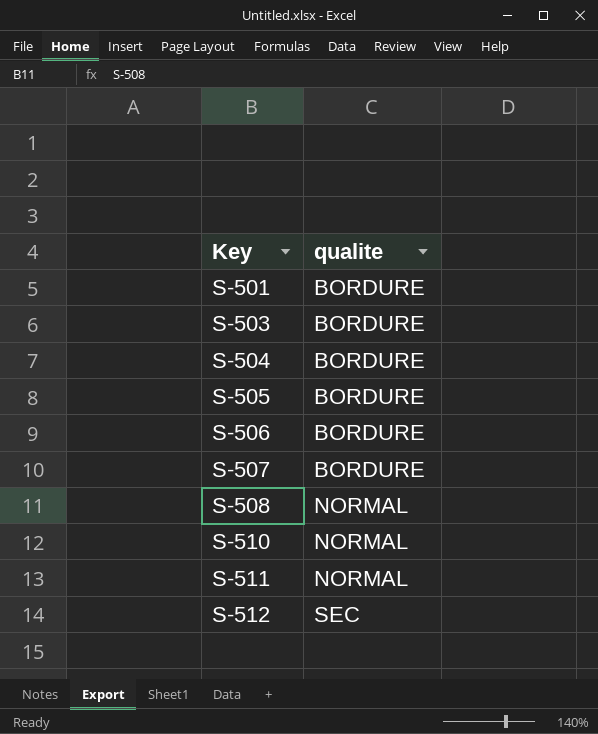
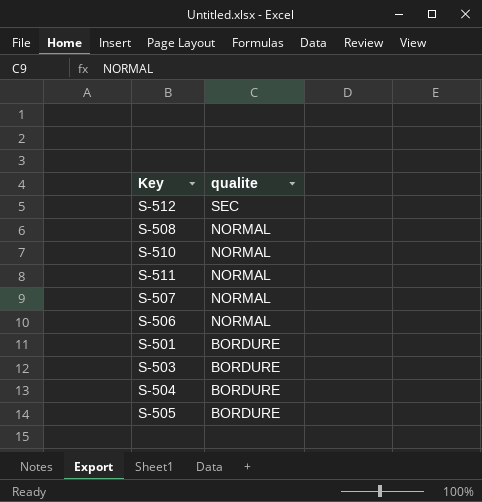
row order: Key ascending -> qualite descending
S-507 | qualite: BORDURE -> NORMAL
S-506 | qualite: BORDURE -> NORMAL

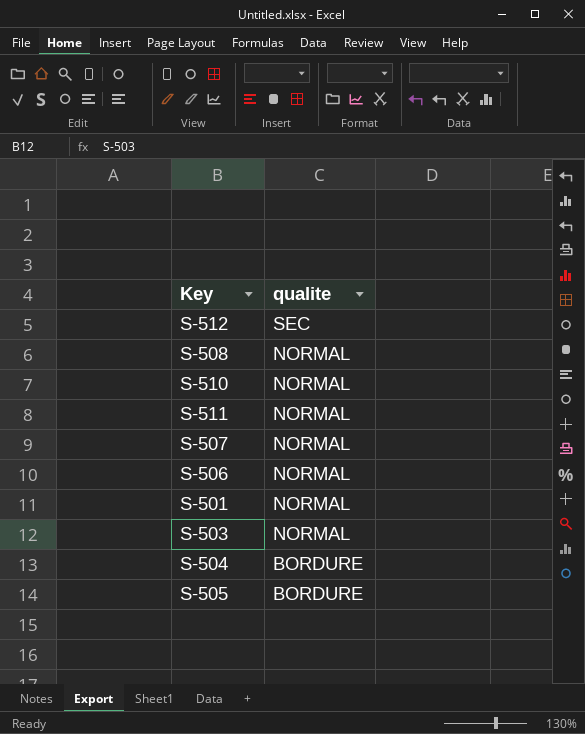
S-501 | qualite: BORDURE -> NORMAL
S-503 | qualite: BORDURE -> NORMAL

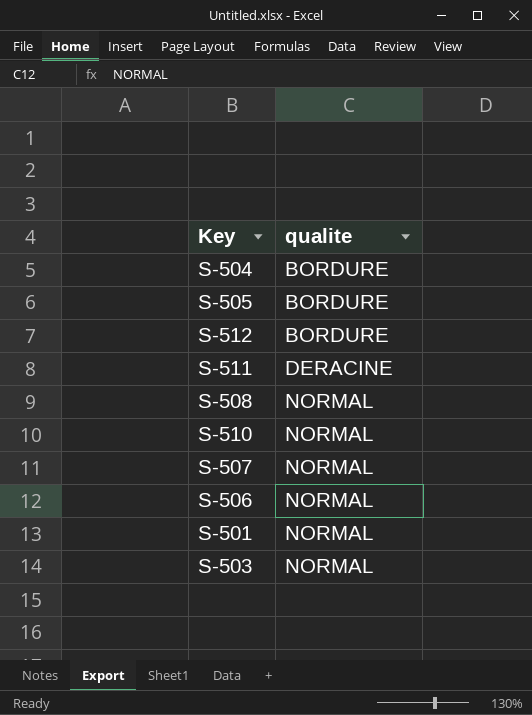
row order: qualite descending -> qualite ascending
S-512 | qualite: SEC -> BORDURE
S-511 | qualite: NORMAL -> DERACINE

